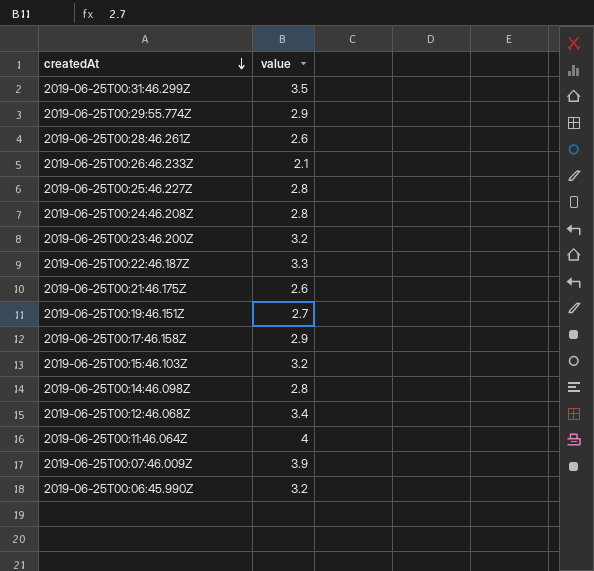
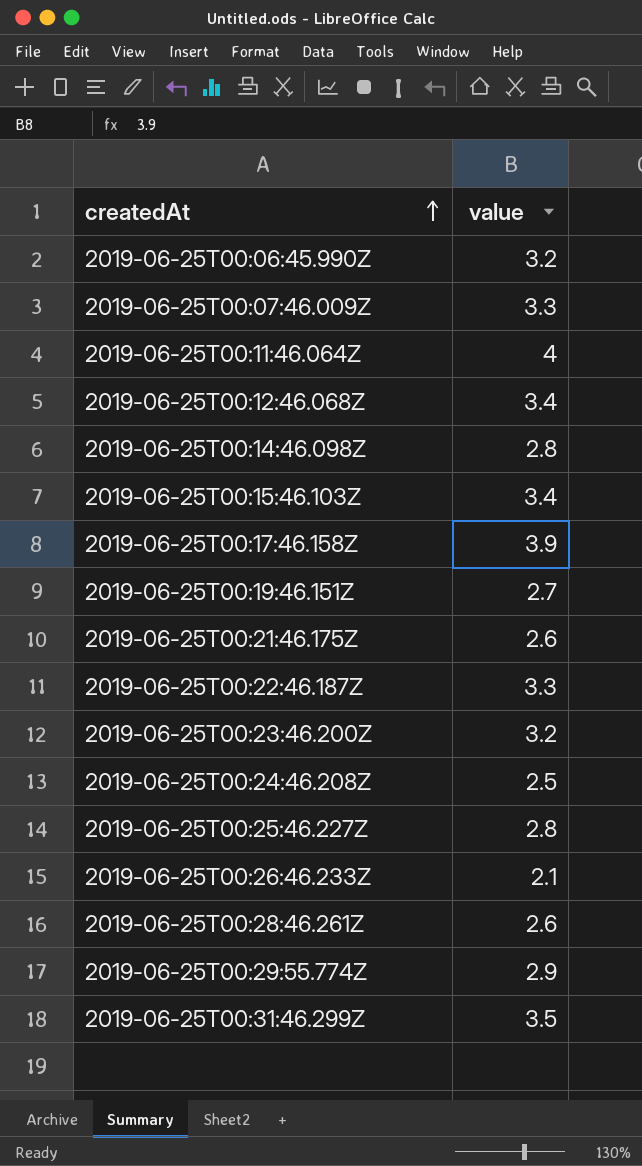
row order: createdAt descending -> createdAt ascending
2019-06-25T00:07:46.009Z | value: 3.9 -> 3.3
2019-06-25T00:15:46.103Z | value: 3.2 -> 3.4
2019-06-25T00:17:46.158Z | value: 2.9 -> 3.9
2019-06-25T00:24:46.208Z | value: 2.8 -> 2.5

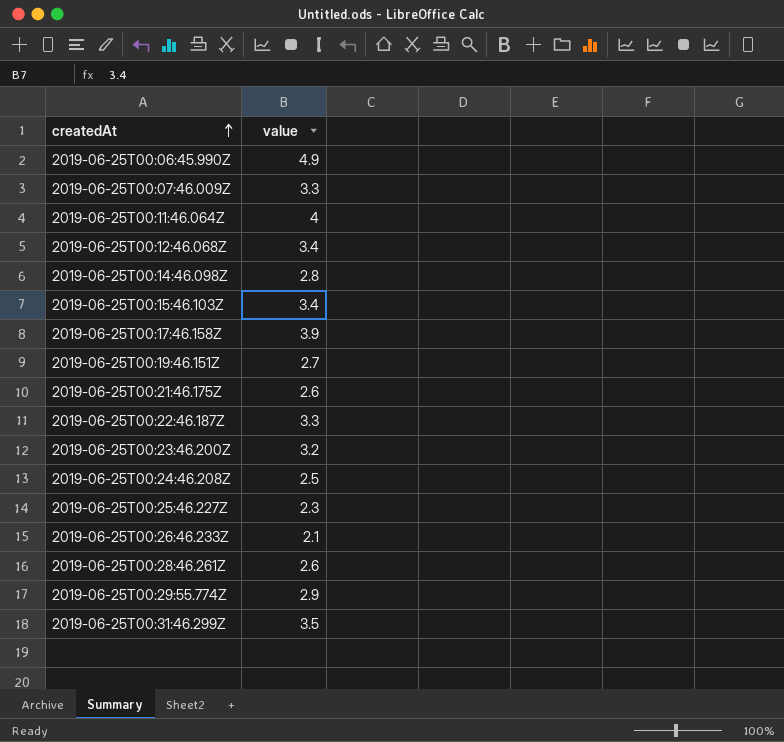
2019-06-25T00:06:45.990Z | value: 3.2 -> 4.9
2019-06-25T00:25:46.227Z | value: 2.8 -> 2.3

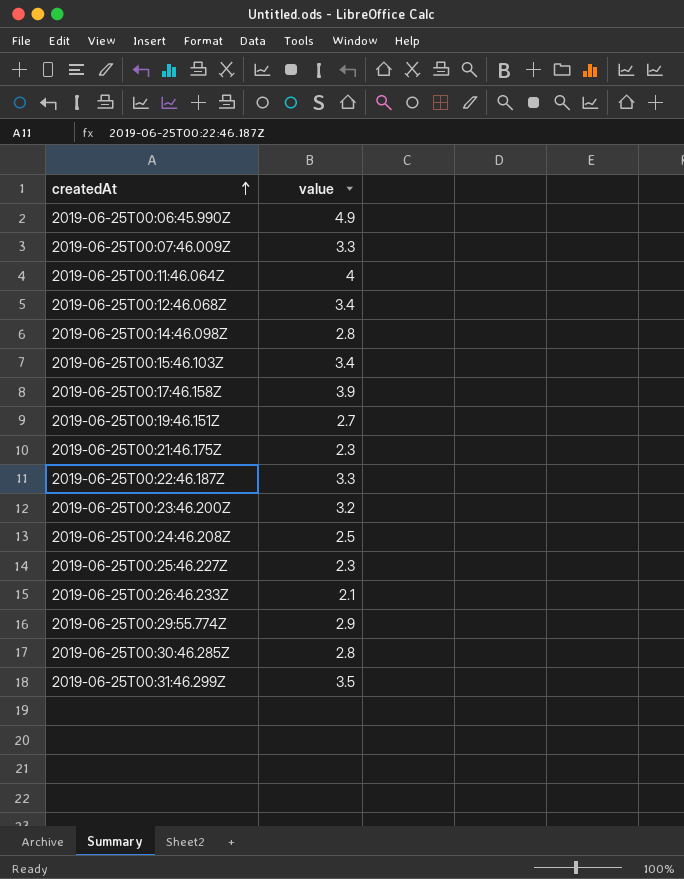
row 2019-06-25T00:28:46.261Z: 2.6 -> none
2019-06-25T00:21:46.175Z | value: 2.6 -> 2.3
row 2019-06-25T00:30:46.285Z: none -> 2.8

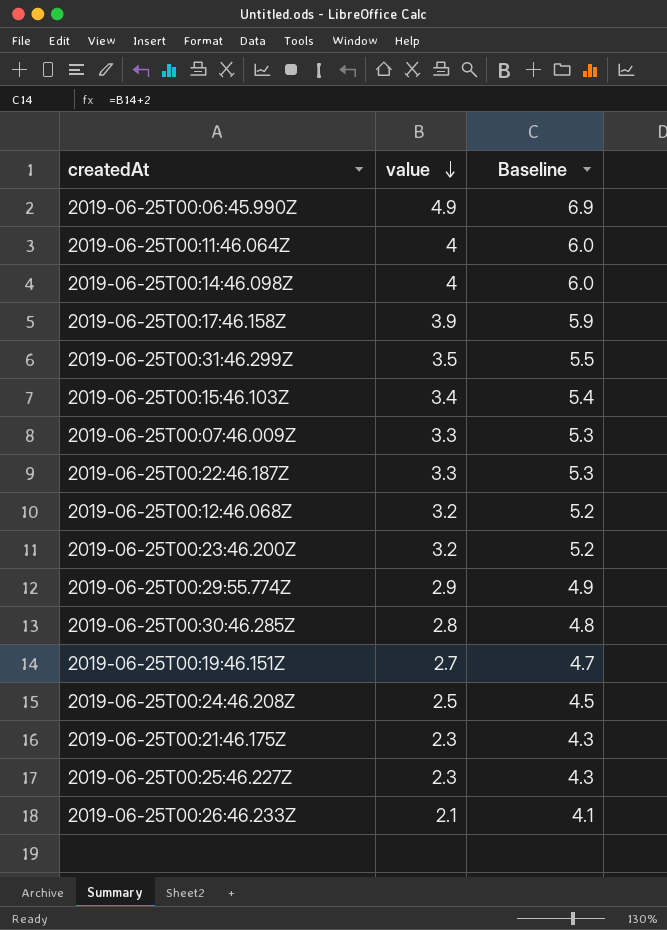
row order: createdAt ascending -> value descending
column Baseline | formula: none -> [value] + 2
2019-06-25T00:14:46.098Z | value: 2.8 -> 4
2019-06-25T00:12:46.068Z | value: 3.4 -> 3.2

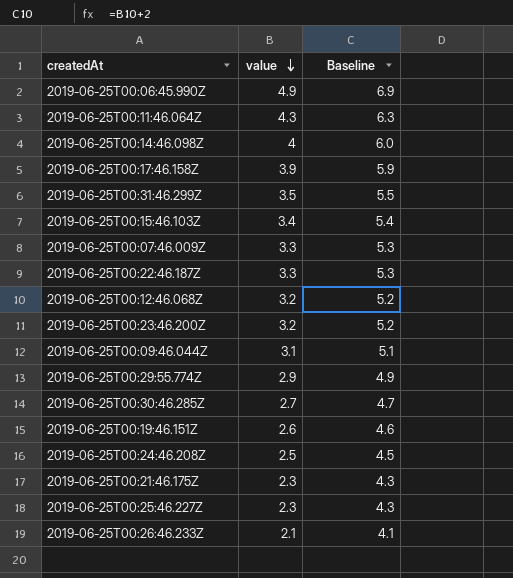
2019-06-25T00:11:46.064Z | value: 4 -> 4.3
2019-06-25T00:11:46.064Z | Baseline: 6.0 -> 6.3
row 2019-06-25T00:09:46.044Z: none -> 3.1 | 5.1
2019-06-25T00:30:46.285Z | value: 2.8 -> 2.7
2019-06-25T00:30:46.285Z | Baseline: 4.8 -> 4.7
2019-06-25T00:19:46.151Z | value: 2.7 -> 2.6
2019-06-25T00:19:46.151Z | Baseline: 4.7 -> 4.6

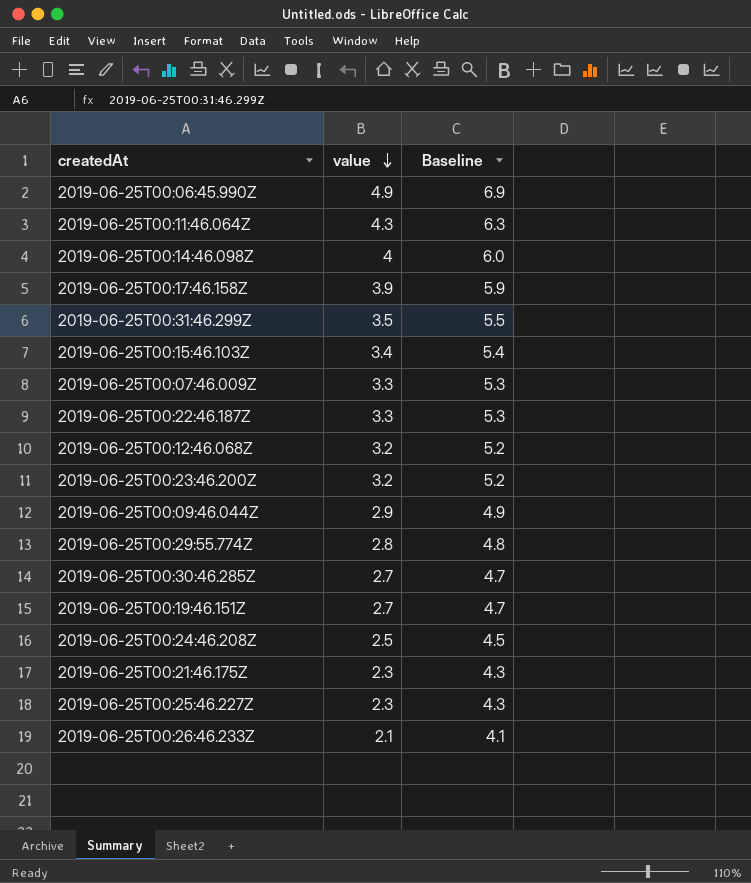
2019-06-25T00:09:46.044Z | value: 3.1 -> 2.9
2019-06-25T00:09:46.044Z | Baseline: 5.1 -> 4.9
2019-06-25T00:29:55.774Z | value: 2.9 -> 2.8
2019-06-25T00:29:55.774Z | Baseline: 4.9 -> 4.8
2019-06-25T00:19:46.151Z | value: 2.6 -> 2.7
2019-06-25T00:19:46.151Z | Baseline: 4.6 -> 4.7

